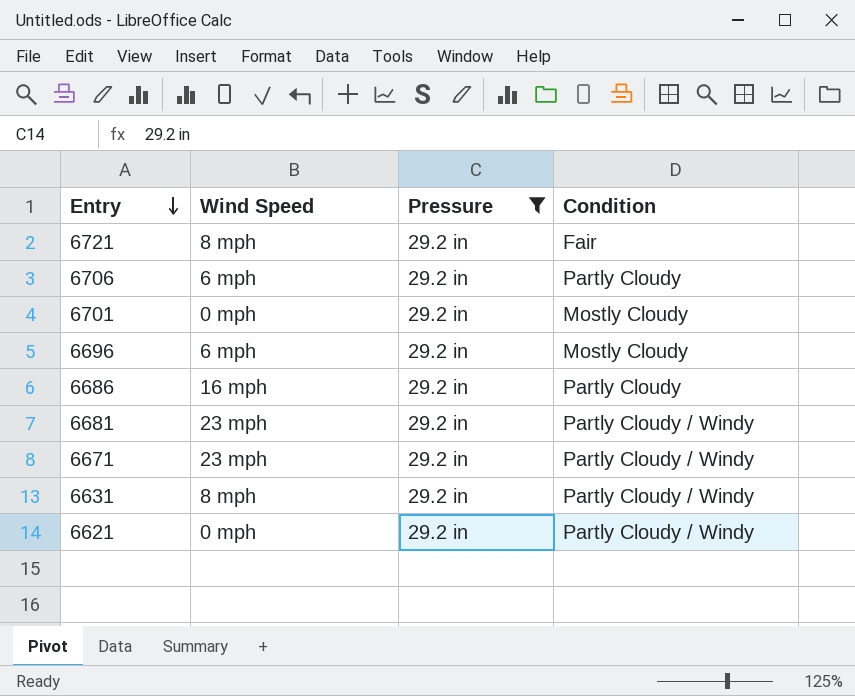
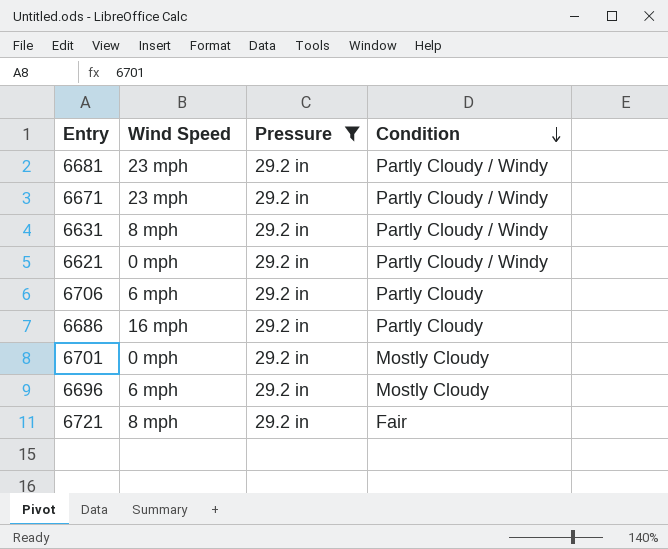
row order: Entry descending -> Condition descending

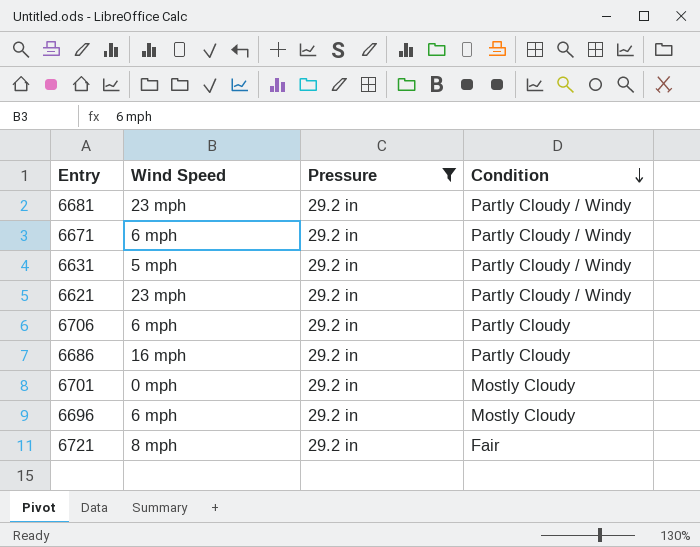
6671 | Wind Speed: 23 mph -> 6 mph
6631 | Wind Speed: 8 mph -> 5 mph
6621 | Wind Speed: 0 mph -> 23 mph

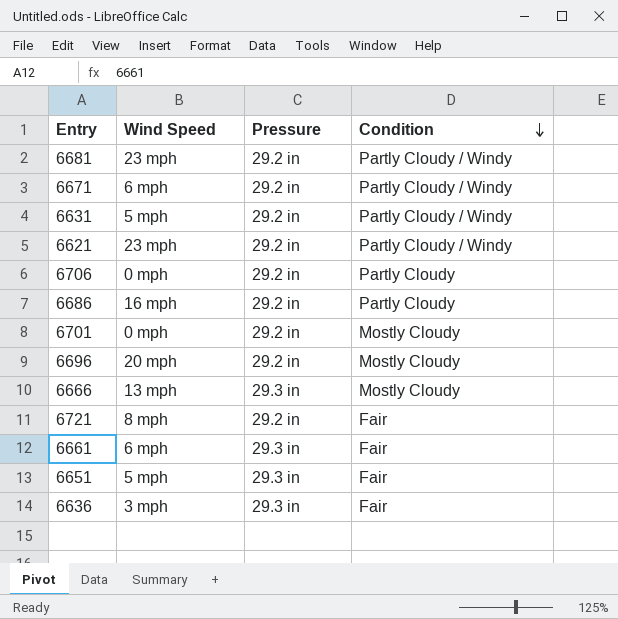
filter: Pressure = 29.2 in -> none
6706 | Wind Speed: 6 mph -> 0 mph
6696 | Wind Speed: 6 mph -> 20 mph

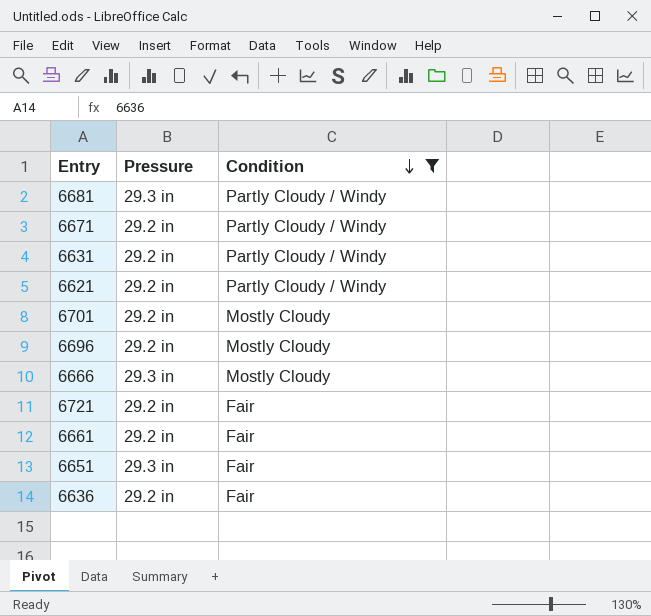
filter: none -> Condition != Partly Cloudy
column Wind Speed | position: 2 -> none
6681 | Pressure: 29.2 in -> 29.3 in
6661 | Pressure: 29.3 in -> 29.2 in
6636 | Pressure: 29.3 in -> 29.2 in

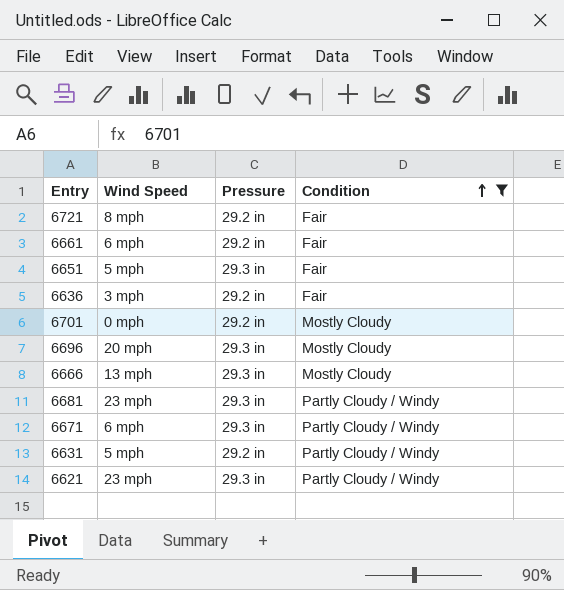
row order: Condition descending -> Condition ascending
column Wind Speed | position: none -> 2
6696 | Pressure: 29.2 in -> 29.3 in
6671 | Pressure: 29.2 in -> 29.3 in
6621 | Pressure: 29.2 in -> 29.3 in

